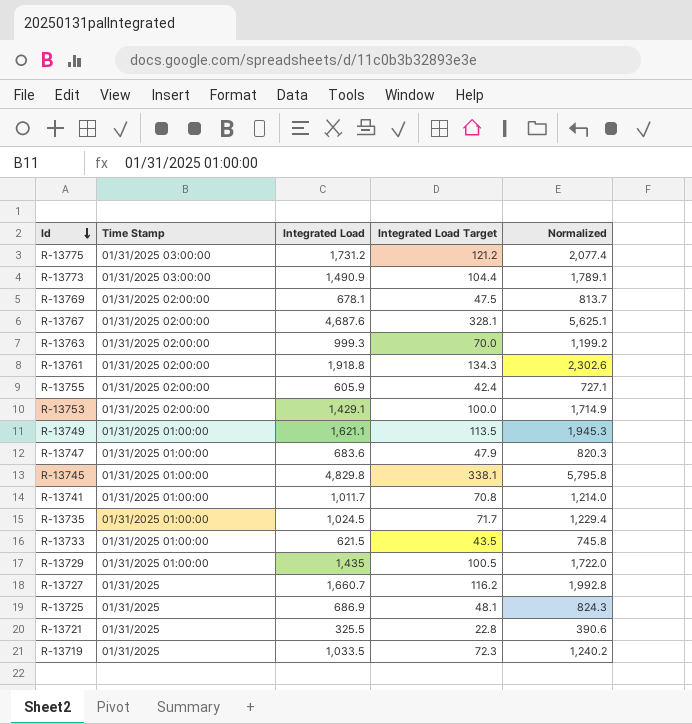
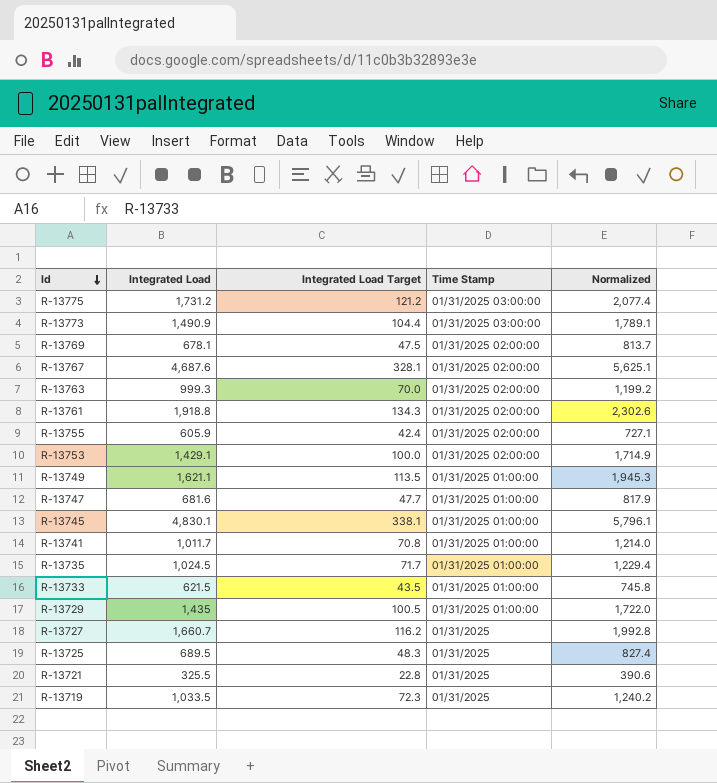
column Time Stamp | position: 2 -> 4
R-13747 | Integrated Load: 683.6 -> 681.6
R-13747 | Integrated Load Target: 47.9 -> 47.7
R-13747 | Normalized: 820.3 -> 817.9
R-13745 | Integrated Load: 4,829.8 -> 4,830.1
R-13745 | Normalized: 5,795.8 -> 5,796.1
R-13725 | Integrated Load: 686.9 -> 689.5
R-13725 | Integrated Load Target: 48.1 -> 48.3
R-13725 | Normalized: 824.3 -> 827.4

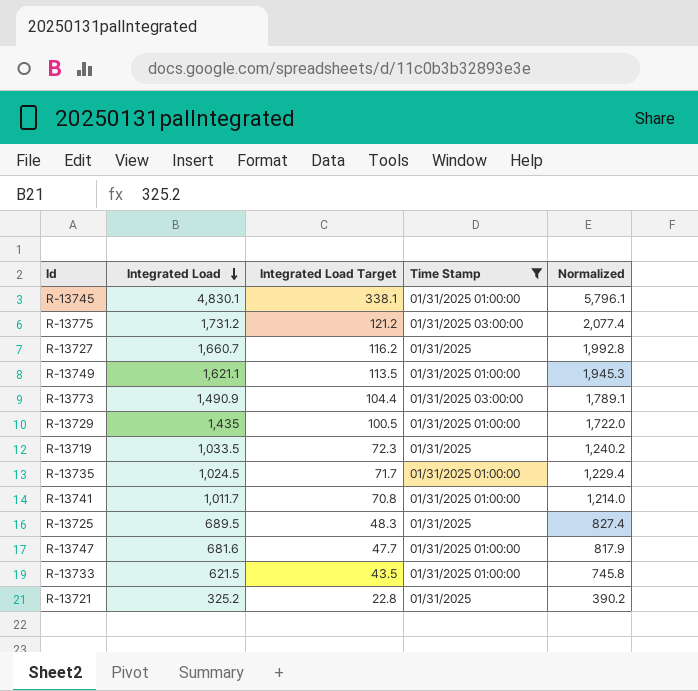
filter: none -> Time Stamp != 01/31/2025 02:00:00
row order: Id descending -> Integrated Load descending
R-13721 | Integrated Load: 325.5 -> 325.2
R-13721 | Normalized: 390.6 -> 390.2

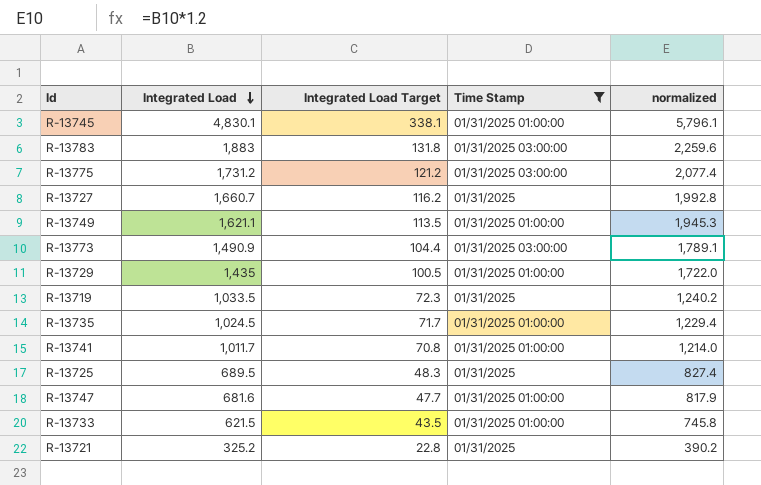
column name: Normalized -> normalized
row R-13783: none -> 1,883 | 131.8 | 01/31/2025 03:00:00 | 2,259.6

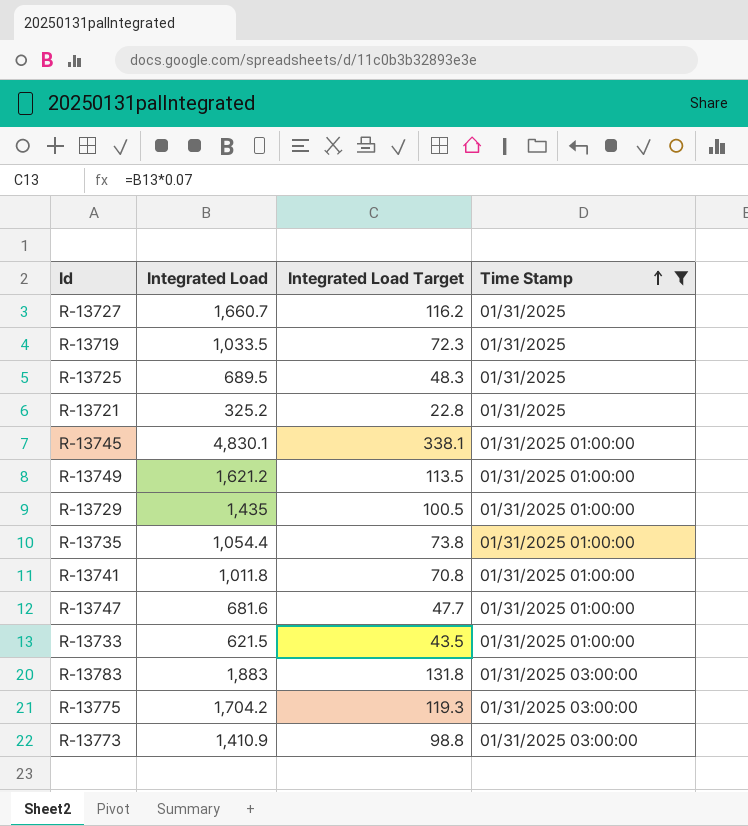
row order: Integrated Load descending -> Time Stamp ascending
column normalized | formula: [Integrated Load] * 1.2 -> none
R-13749 | Integrated Load: 1,621.1 -> 1,621.2
R-13735 | Integrated Load: 1,024.5 -> 1,054.4
R-13735 | Integrated Load Target: 71.7 -> 73.8
R-13741 | Integrated Load: 1,011.7 -> 1,011.8
R-13775 | Integrated Load: 1,731.2 -> 1,704.2
R-13775 | Integrated Load Target: 121.2 -> 119.3
R-13773 | Integrated Load: 1,490.9 -> 1,410.9
R-13773 | Integrated Load Target: 104.4 -> 98.8

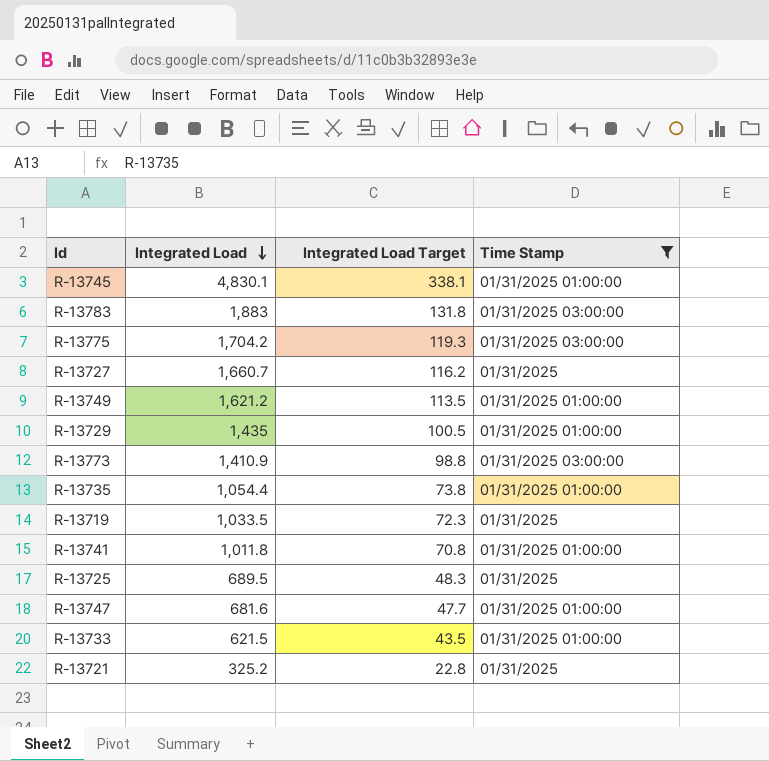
row order: Time Stamp ascending -> Integrated Load descending

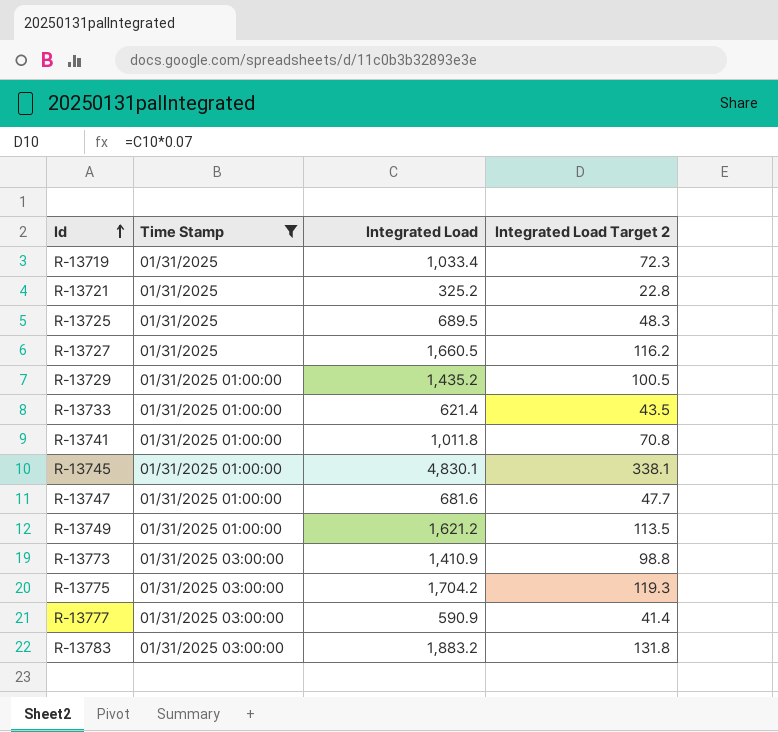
row order: Integrated Load descending -> Id ascending
column Time Stamp | position: 4 -> 2
column name: Integrated Load Target -> Integrated Load Target 2
row R-13735: 1,054.4 | 73.8 | 01/31/2025 01:00:00 -> none
R-13719 | Integrated Load: 1,033.5 -> 1,033.4
R-13727 | Integrated Load: 1,660.7 -> 1,660.5
R-13729 | Integrated Load: 1,435 -> 1,435.2
R-13733 | Integrated Load: 621.5 -> 621.4
row R-13777: none -> 01/31/2025 03:00:00 | 590.9 | 41.4
R-13783 | Integrated Load: 1,883 -> 1,883.2

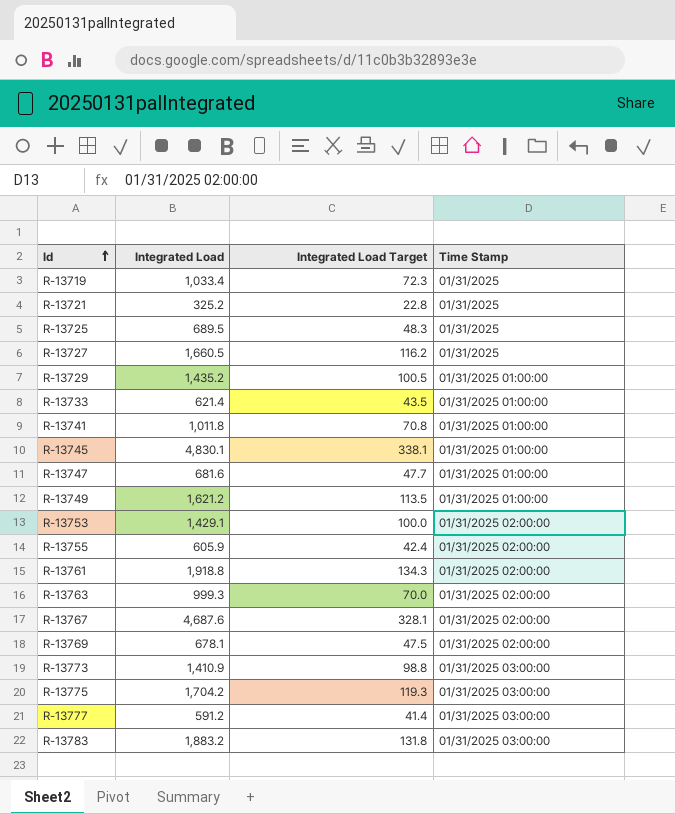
filter: Time Stamp != 01/31/2025 02:00:00 -> none
column name: Integrated Load Target 2 -> Integrated Load Target
column Time Stamp | position: 2 -> 4
R-13777 | Integrated Load: 590.9 -> 591.2

